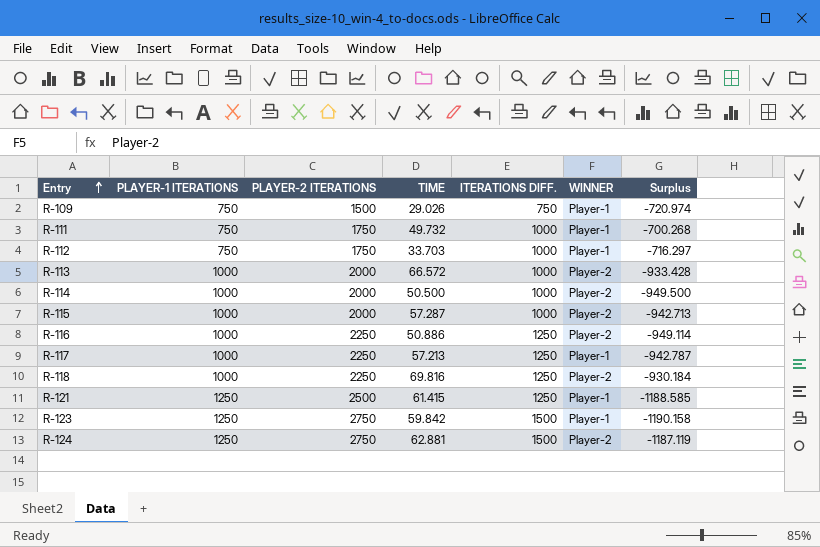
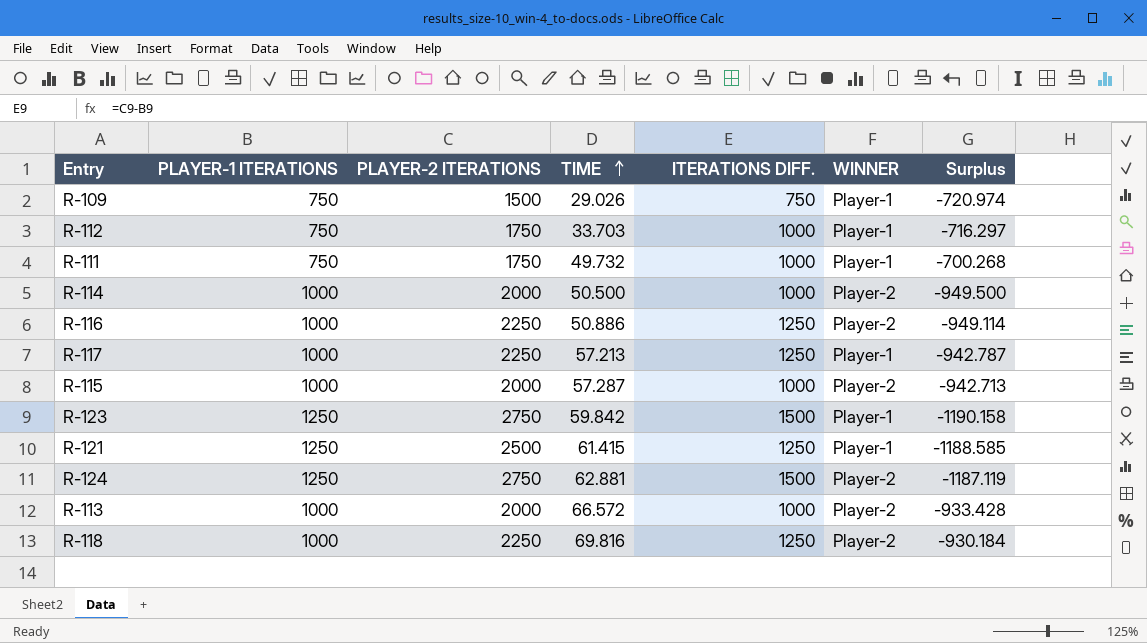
row order: Entry ascending -> TIME ascending

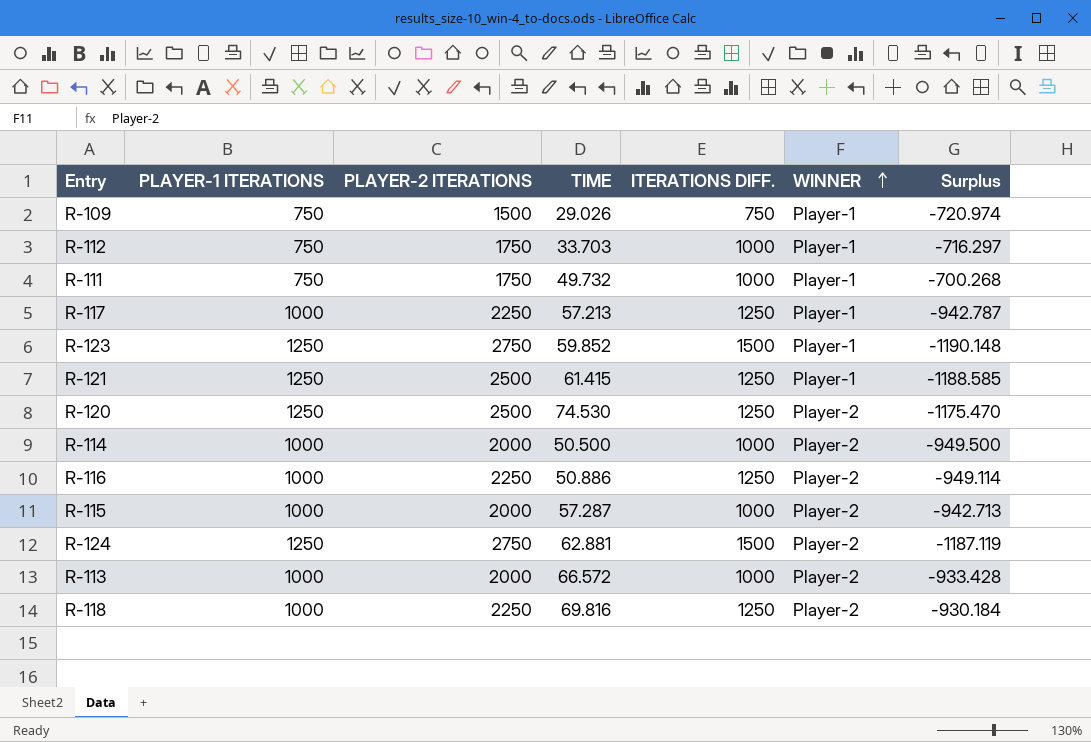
row order: TIME ascending -> WINNER ascending
R-123 | TIME: 59.842 -> 59.852
R-123 | Surplus: -1190.158 -> -1190.148
row R-120: none -> 1250 | 2500 | 74.530 | 1250 | Player-2 | -1175.470

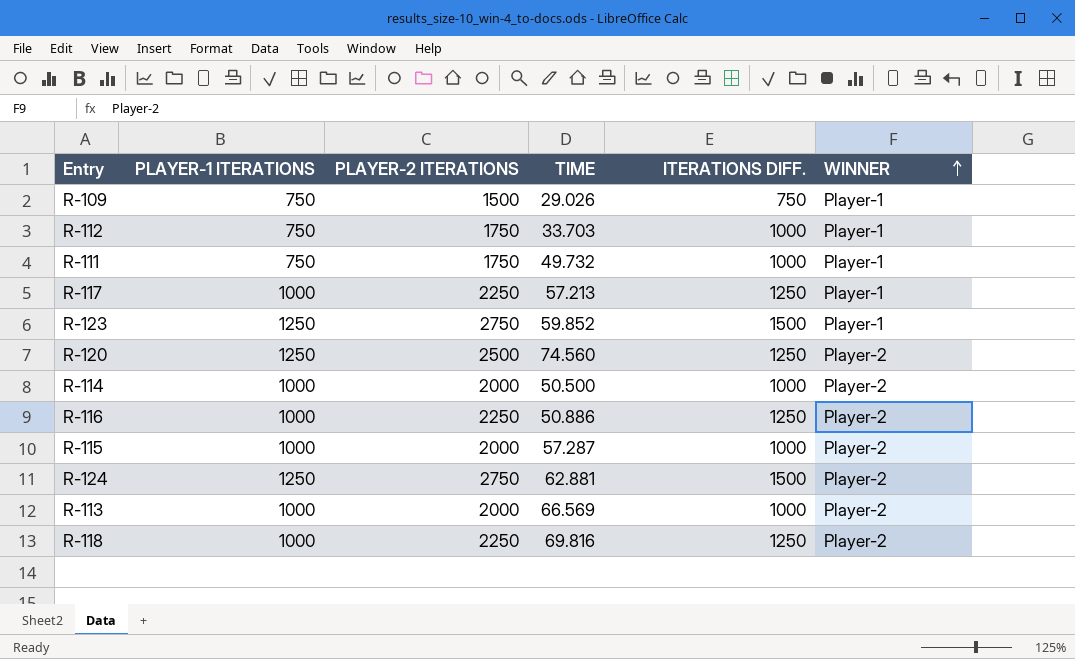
column Surplus | formula: [TIME] - [PLAYER-1 ITERATIONS] -> none
row R-121: 1250 | 2500 | 61.415 | 1250 | Player-1 | -1188.585 -> none
R-120 | TIME: 74.530 -> 74.560
R-113 | TIME: 66.572 -> 66.569

